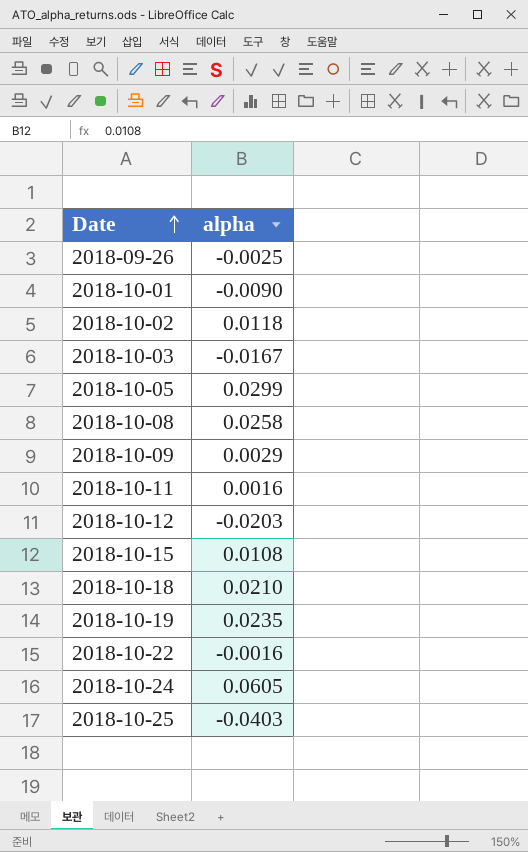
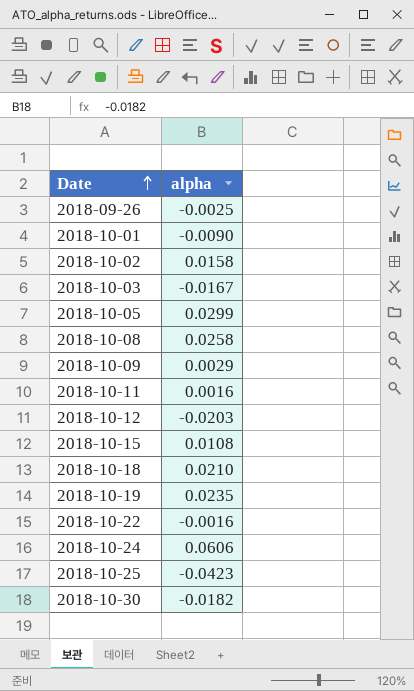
2018-10-02 | alpha: 0.0118 -> 0.0158
2018-10-24 | alpha: 0.0605 -> 0.0606
2018-10-25 | alpha: -0.0403 -> -0.0423
row 2018-10-30: none -> -0.0182

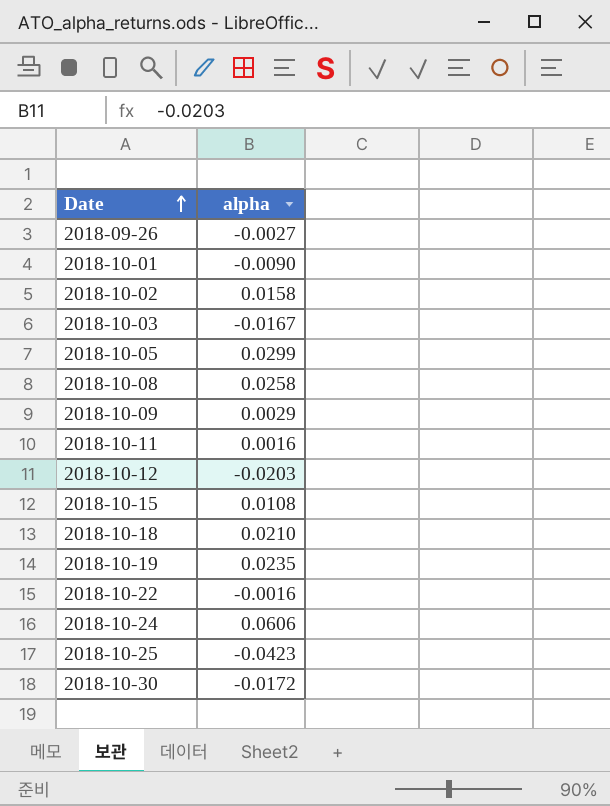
2018-09-26 | alpha: -0.0025 -> -0.0027
2018-10-30 | alpha: -0.0182 -> -0.0172

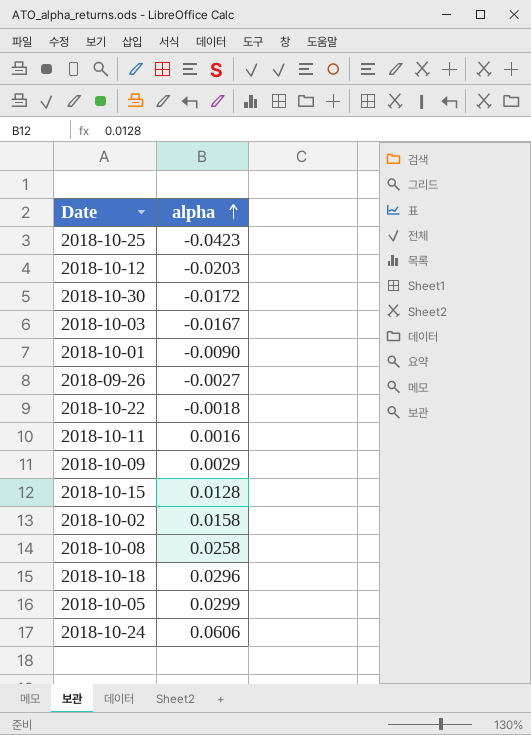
row order: Date ascending -> alpha ascending
row 2018-10-19: 0.0235 -> none
2018-10-22 | alpha: -0.0016 -> -0.0018
2018-10-15 | alpha: 0.0108 -> 0.0128
2018-10-18 | alpha: 0.0210 -> 0.0296

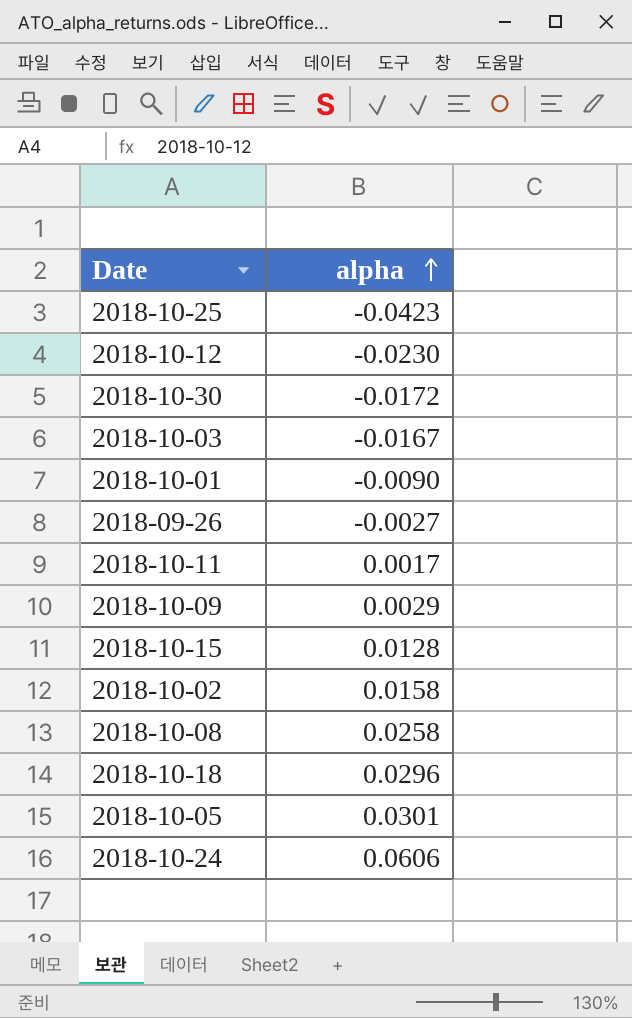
row 2018-10-22: -0.0018 -> none
2018-10-12 | alpha: -0.0203 -> -0.0230
2018-10-11 | alpha: 0.0016 -> 0.0017
2018-10-05 | alpha: 0.0299 -> 0.0301

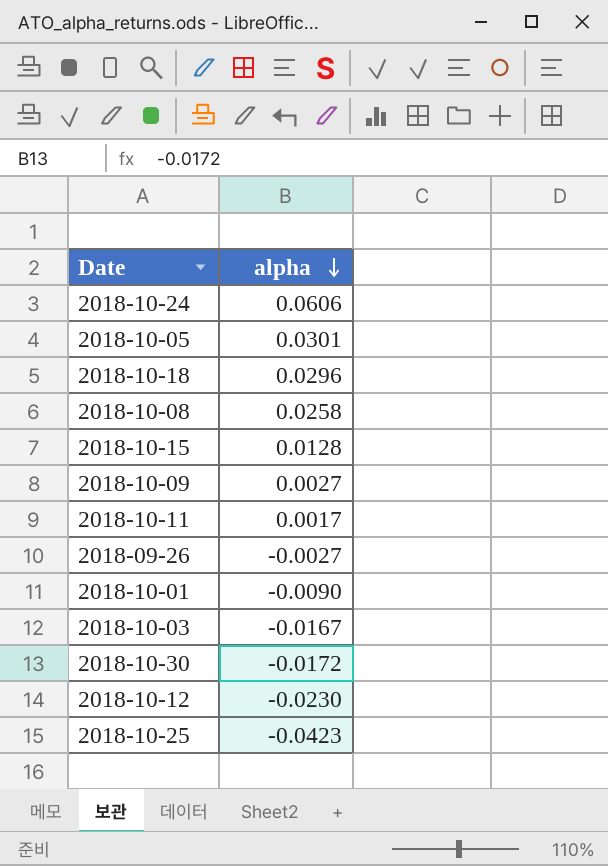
row order: alpha ascending -> alpha descending
row 2018-10-02: 0.0158 -> none
2018-10-09 | alpha: 0.0029 -> 0.0027

